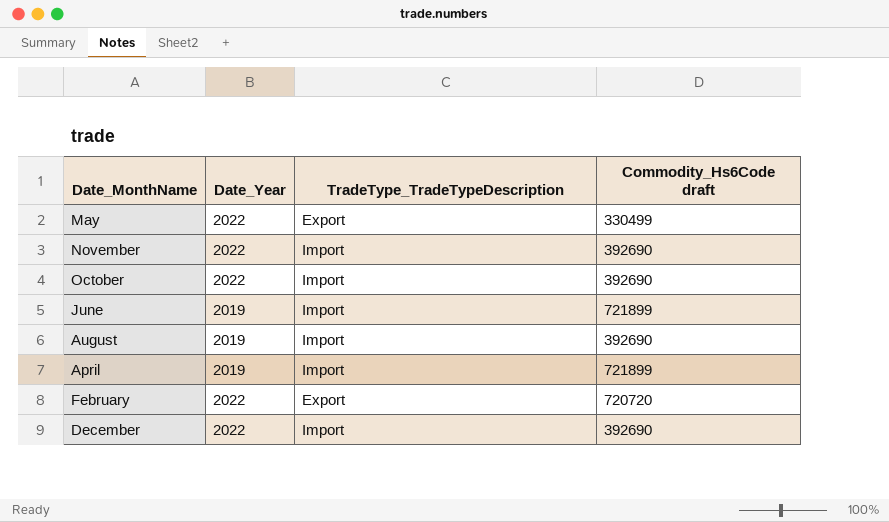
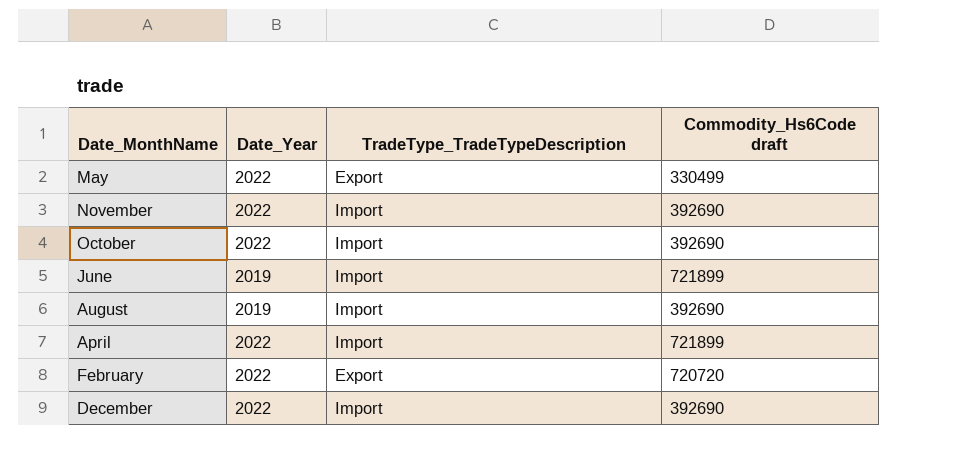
April | Date_Year: 2019 -> 2022

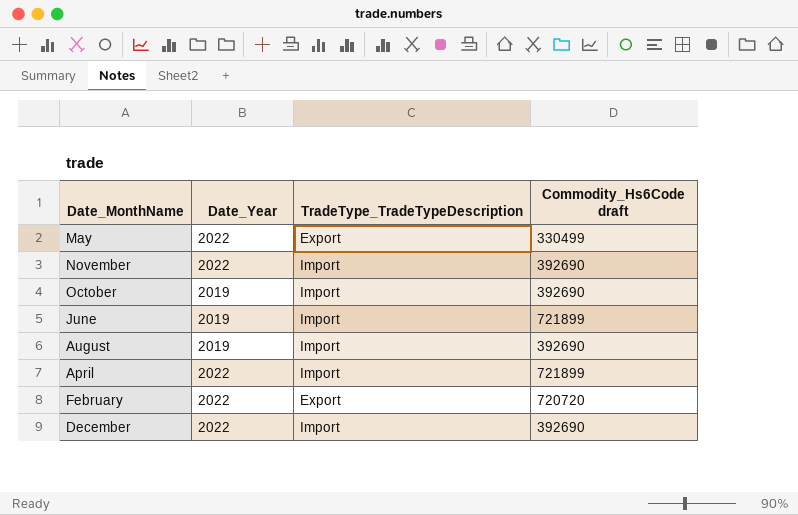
October | Date_Year: 2022 -> 2019

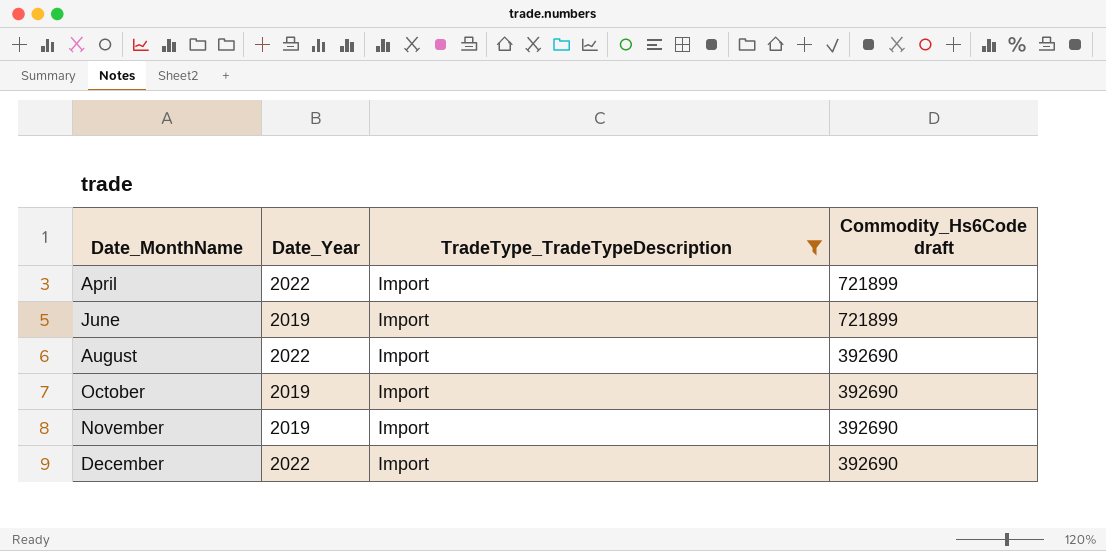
filter: none -> TradeType_TradeTypeDescription = Import
row order: none -> Date_MonthName ascending
August | Date_Year: 2019 -> 2022
November | Date_Year: 2022 -> 2019

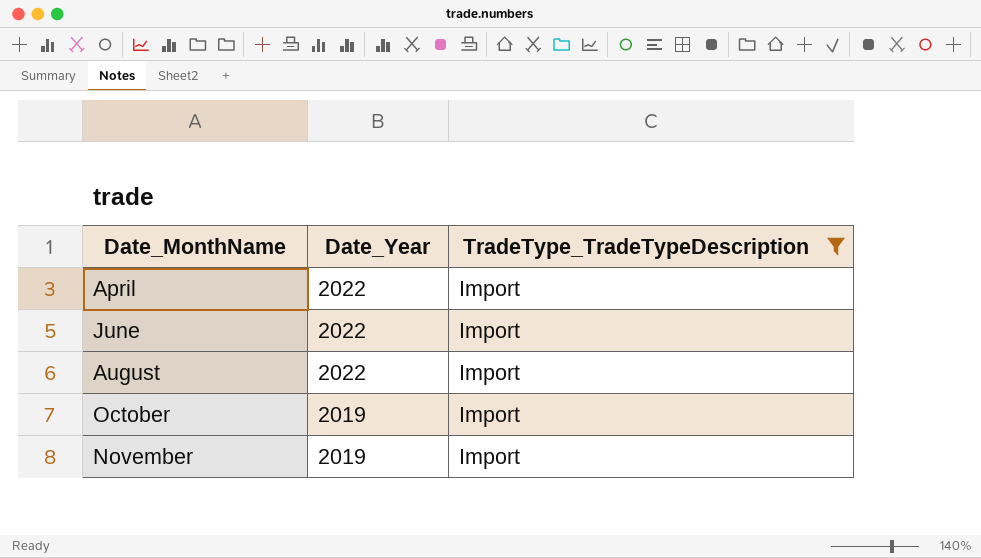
column Commodity_Hs6Code draft | position: 4 -> none
row December: 2022 | Import | 392690 -> none
June | Date_Year: 2019 -> 2022

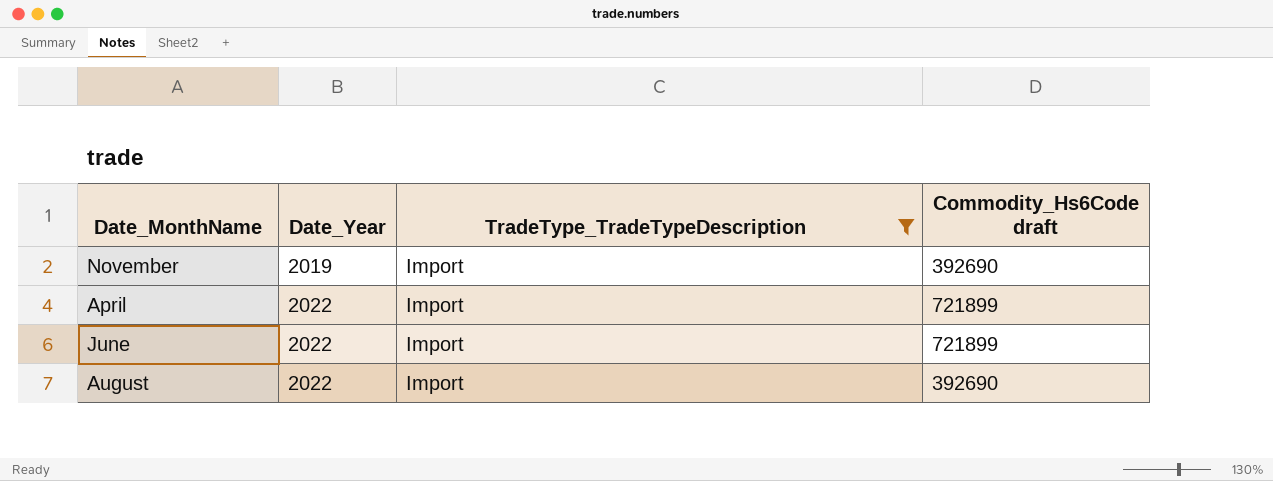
row order: Date_MonthName ascending -> Date_Year ascending
column Commodity_Hs6Code draft | position: none -> 4
row October: 2019 | Import -> none

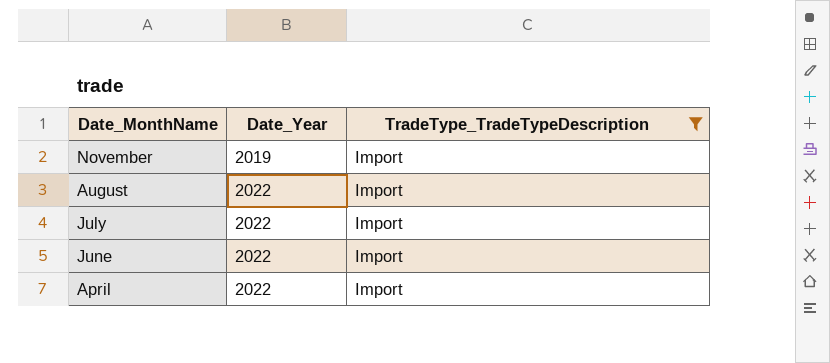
row order: Date_Year ascending -> Date_MonthName descending
column Commodity_Hs6Code draft | position: 4 -> none
row July: none -> 2022 | Import

